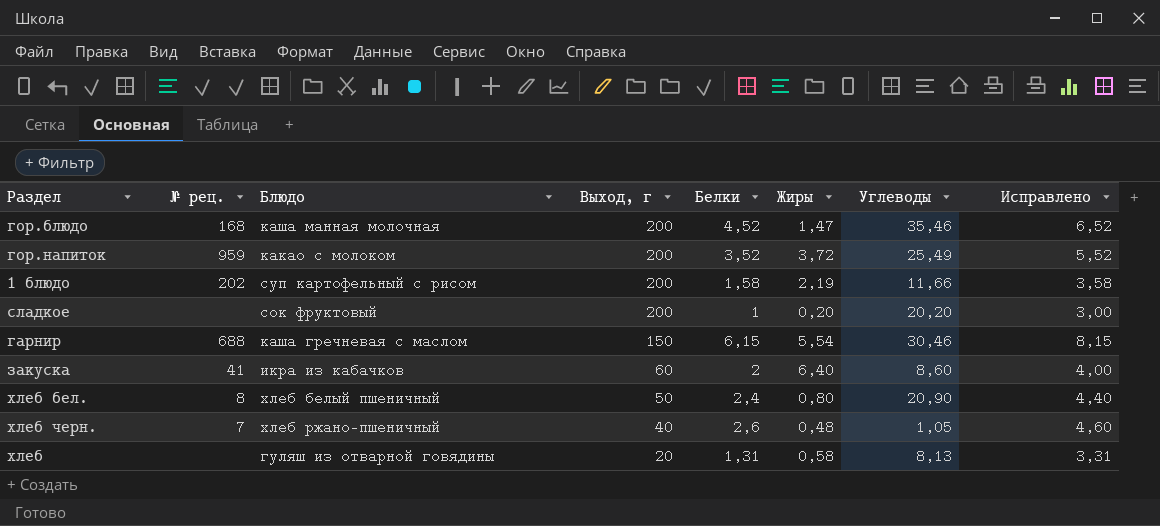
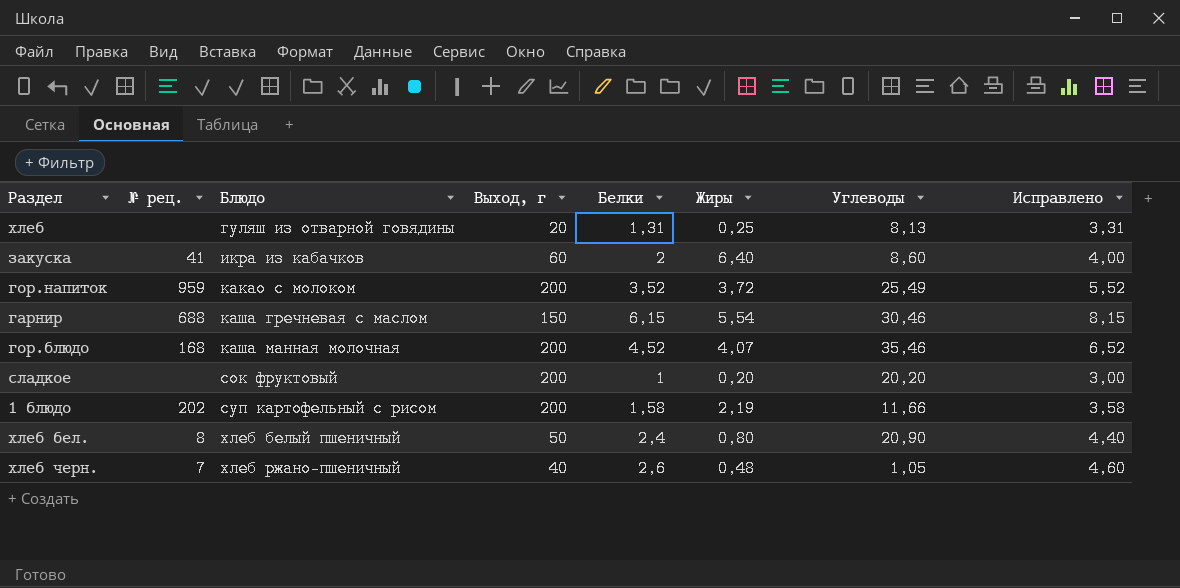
row order: Выход, г descending -> Блюдо ascending
хлеб | Жиры: 0,58 -> 0,25
гор.блюдо | Жиры: 1,47 -> 4,07

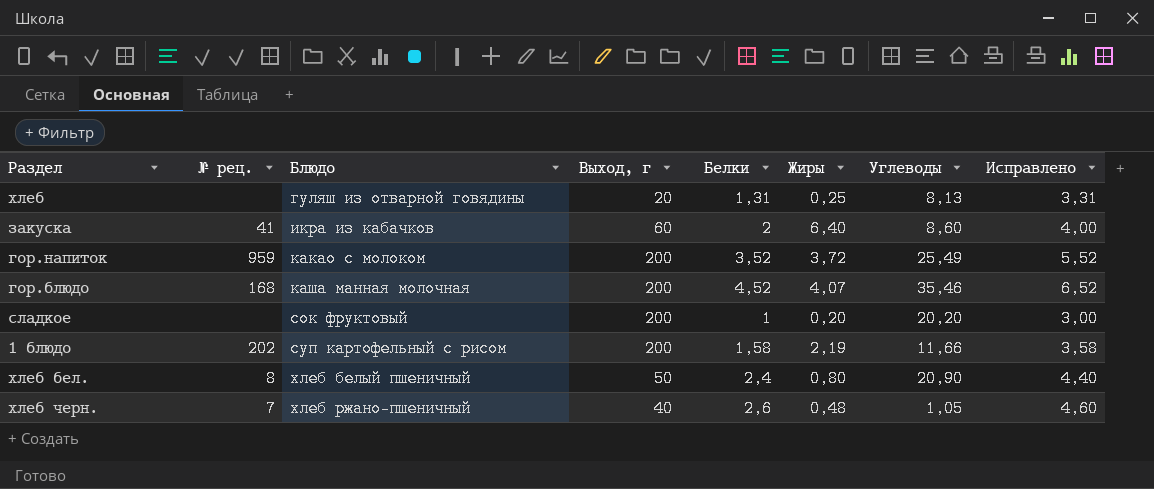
row гарнир: 688 | каша гречневая с маслом | 150 | 6,15 | 5,54 | 30,46 | 8,15 -> none

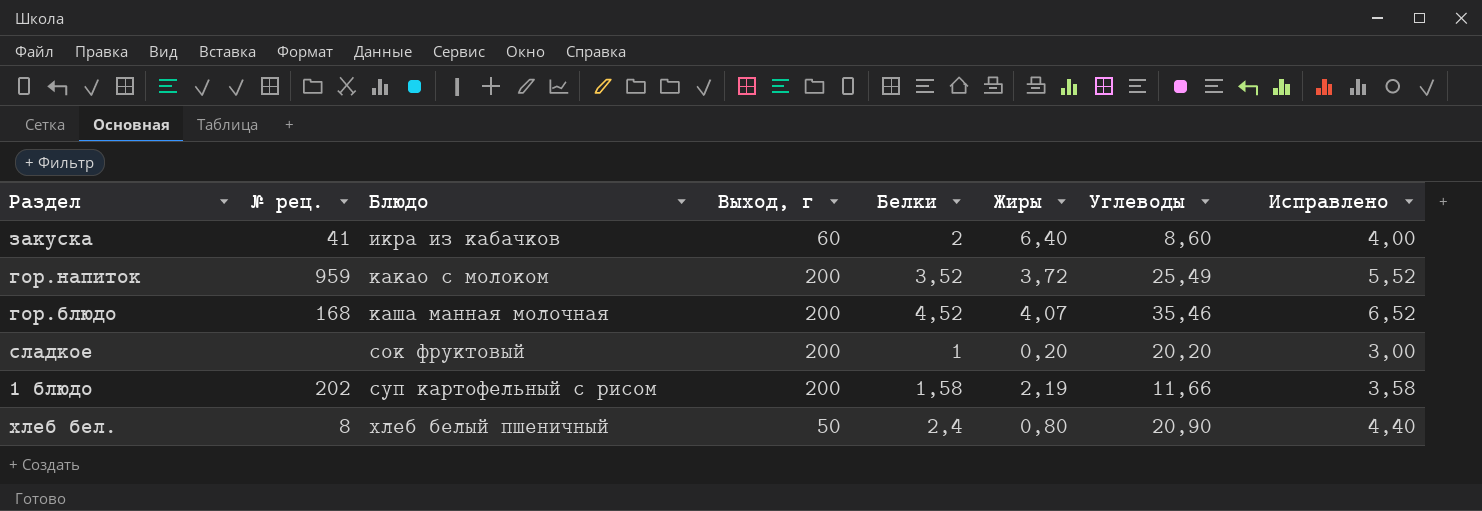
row хлеб: none | гуляш из отварной говядины | 20 | 1,31 | 0,25 | 8,13 | 3,31 -> none
row хлеб черн.: 7 | хлеб ржано-пшеничный | 40 | 2,6 | 0,48 | 1,05 | 4,60 -> none

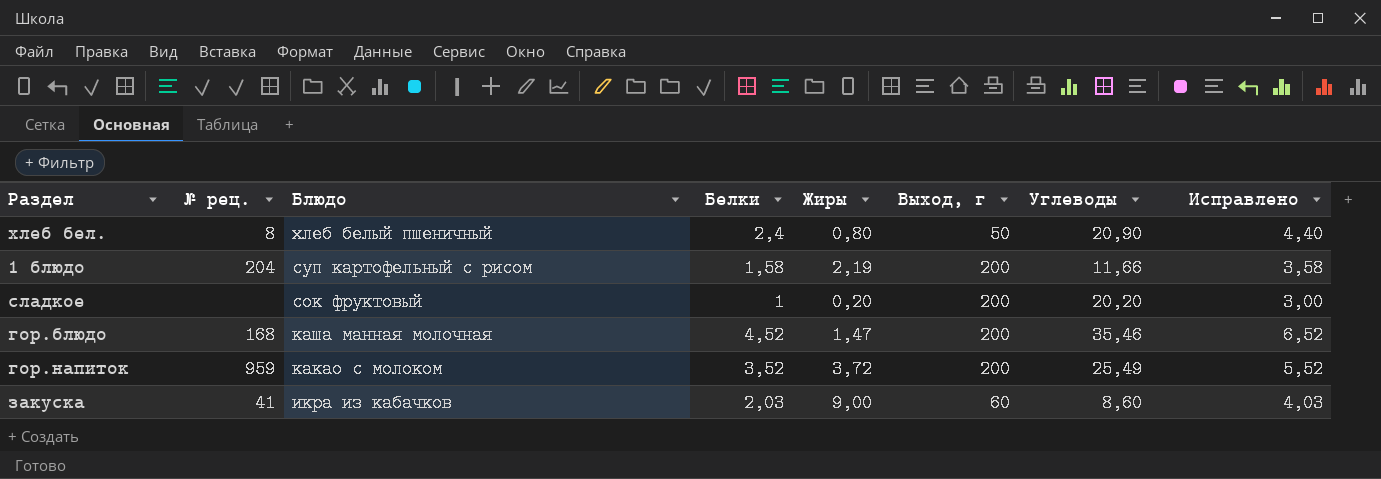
row order: Блюдо ascending -> Блюдо descending
column Выход, г | position: 4 -> 6
1 блюдо | № рец.: 202 -> 204
гор.блюдо | Жиры: 4,07 -> 1,47
закуска | Белки: 2 -> 2,03
закуска | Жиры: 6,40 -> 9,00
закуска | Исправлено: 4,00 -> 4,03

